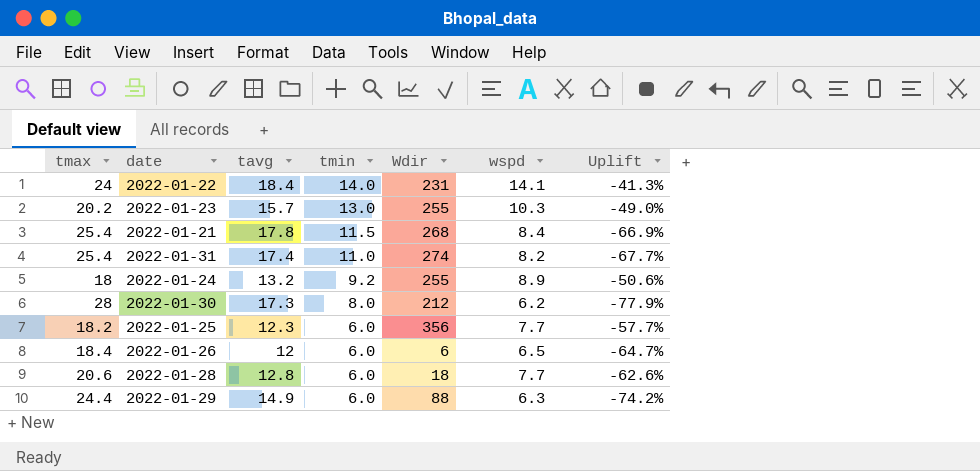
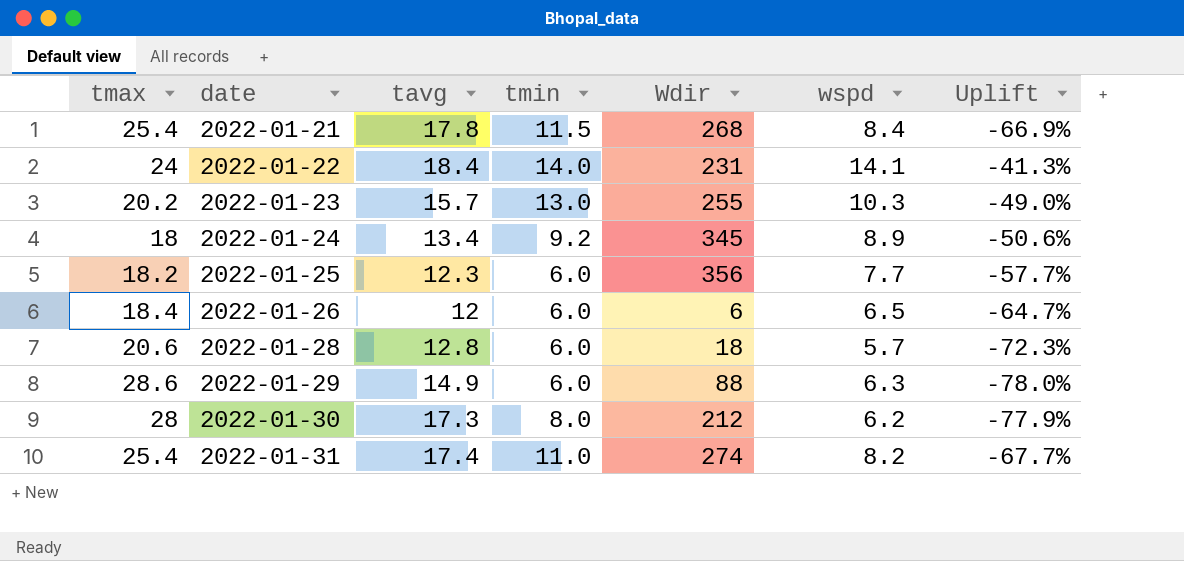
row order: tmin descending -> date ascending
2022-01-24 | tavg: 13.2 -> 13.4
2022-01-24 | Wdir: 255 -> 345
2022-01-28 | wspd: 7.7 -> 5.7
2022-01-28 | Uplift: -62.6% -> -72.3%
2022-01-29 | tmax: 24.4 -> 28.6
2022-01-29 | Uplift: -74.2% -> -78.0%

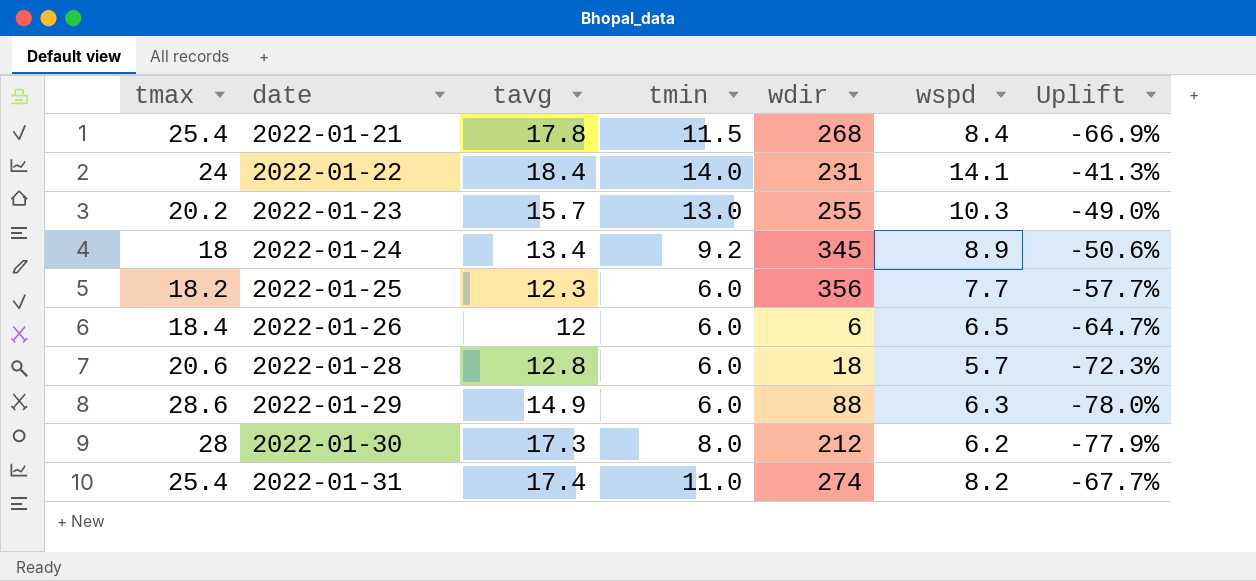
column name: Wdir -> wdir

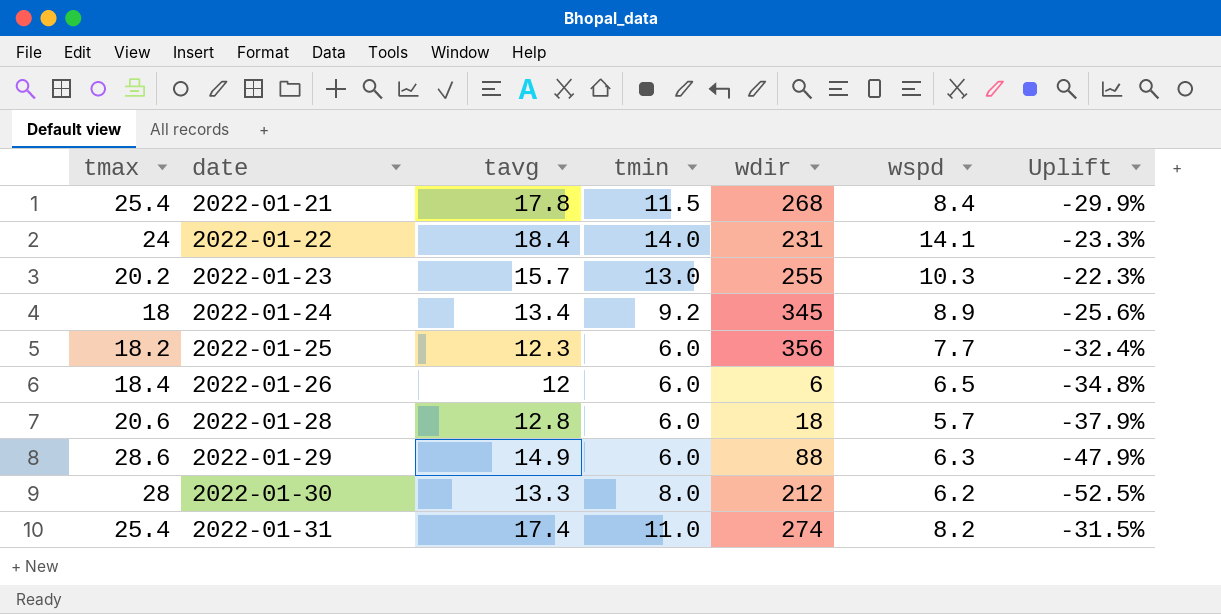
column Uplift | formula: ([wspd] - [tmax]) / [tmax] -> ([tavg] - [tmax]) / [tmax]
2022-01-30 | tavg: 17.3 -> 13.3

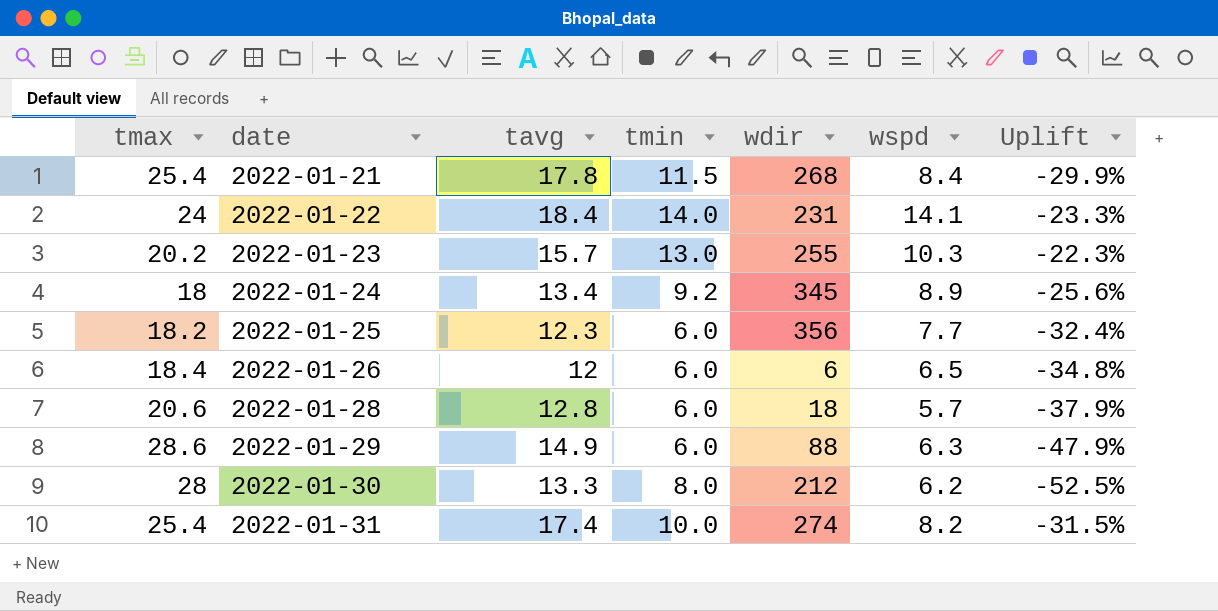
2022-01-31 | tmin: 11.0 -> 10.0

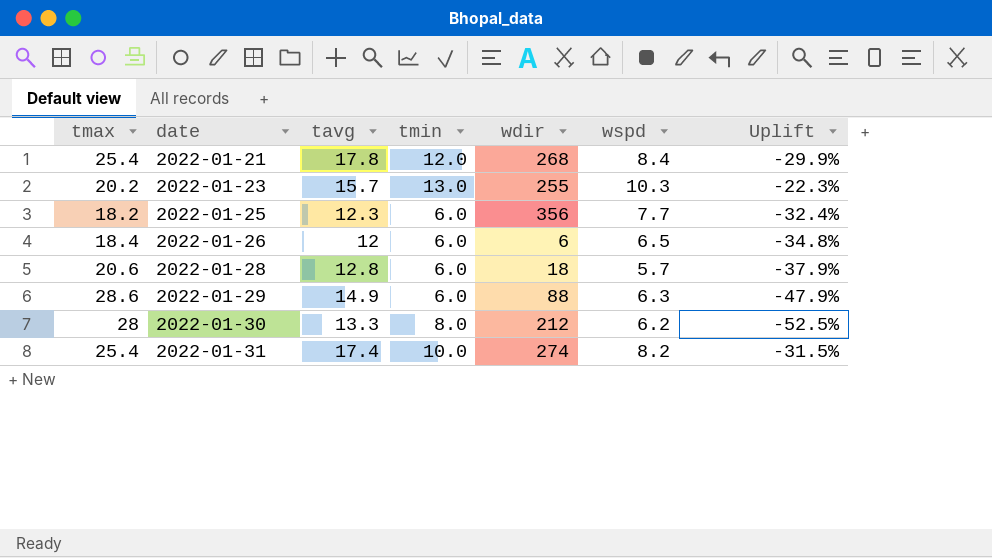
row 2022-01-22: 24 | 18.4 | 14.0 | 231 | 14.1 | -23.3% -> none
row 2022-01-24: 18 | 13.4 | 9.2 | 345 | 8.9 | -25.6% -> none
2022-01-21 | tmin: 11.5 -> 12.0

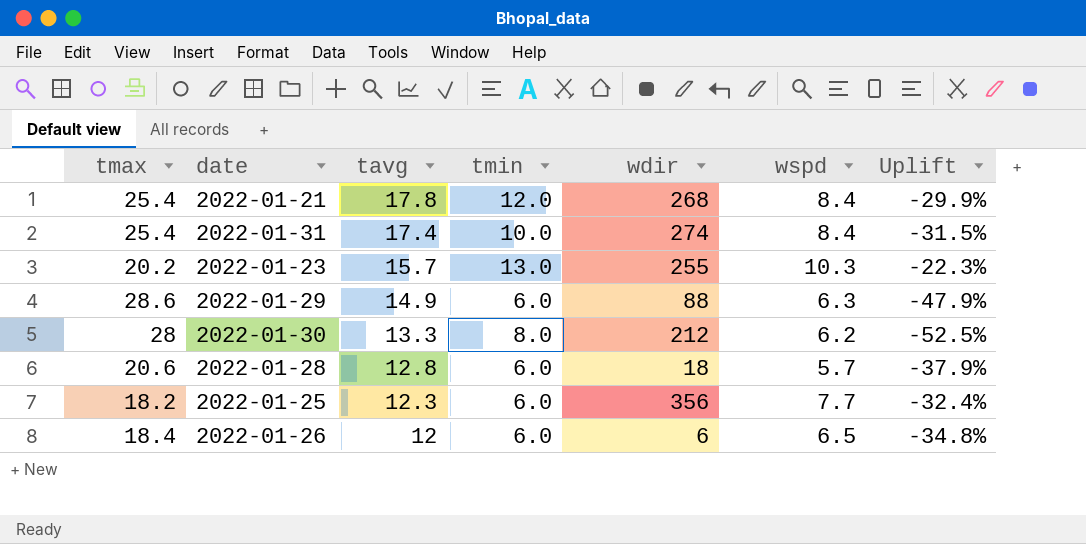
row order: date ascending -> tavg descending
2022-01-31 | wspd: 8.2 -> 8.4

